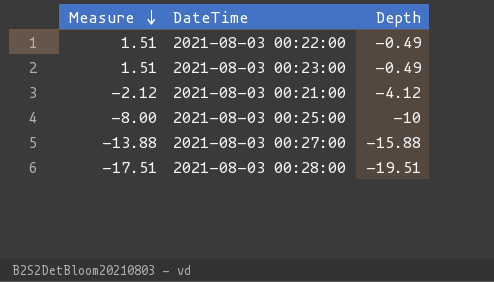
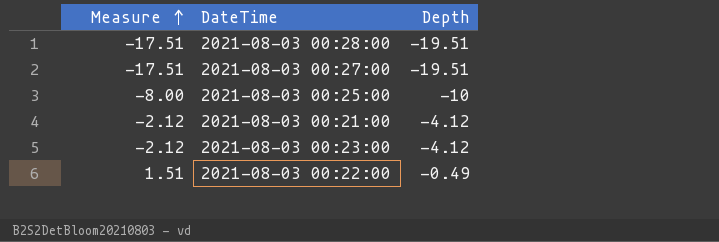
row order: Measure descending -> Measure ascending
2021-08-03 00:27:00 | Measure: -13.88 -> -17.51
2021-08-03 00:27:00 | Depth: -15.88 -> -19.51
2021-08-03 00:23:00 | Measure: 1.51 -> -2.12
2021-08-03 00:23:00 | Depth: -0.49 -> -4.12

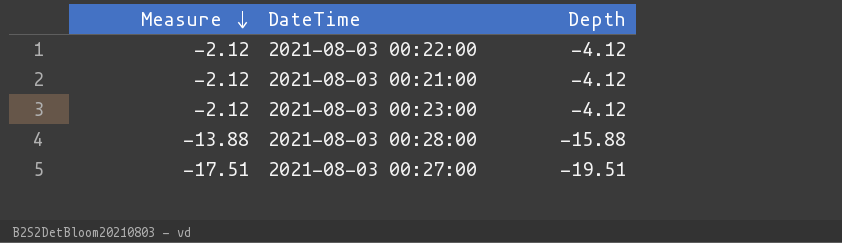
row order: Measure ascending -> Measure descending
row 2021-08-03 00:25:00: -8.00 | -10 -> none
2021-08-03 00:22:00 | Measure: 1.51 -> -2.12
2021-08-03 00:22:00 | Depth: -0.49 -> -4.12
2021-08-03 00:28:00 | Measure: -17.51 -> -13.88
2021-08-03 00:28:00 | Depth: -19.51 -> -15.88

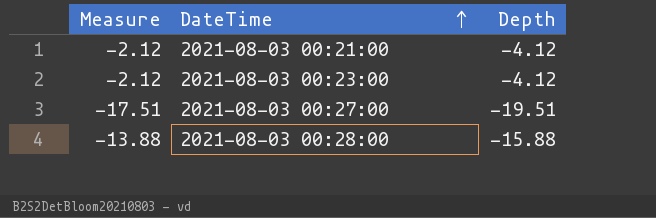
row order: Measure descending -> DateTime ascending
row 2021-08-03 00:22:00: -2.12 | -4.12 -> none

